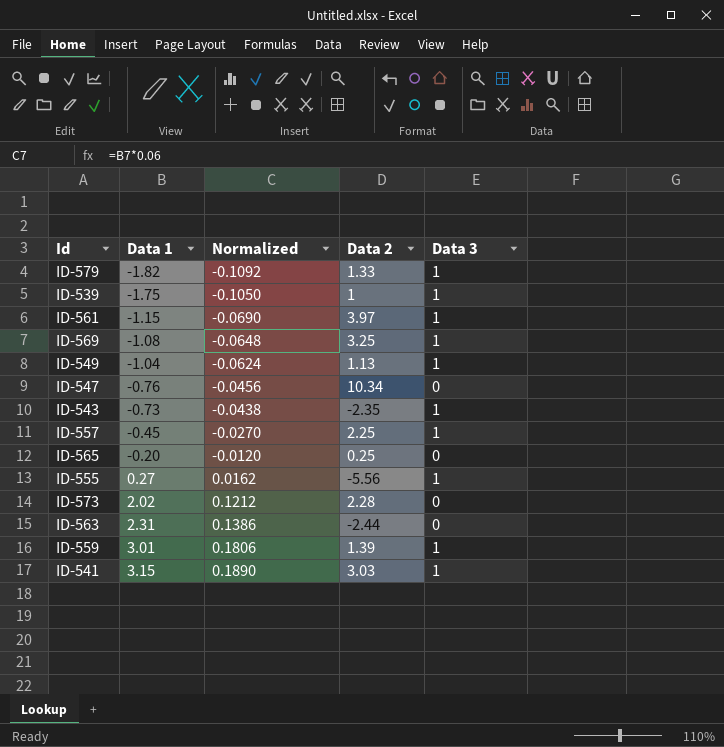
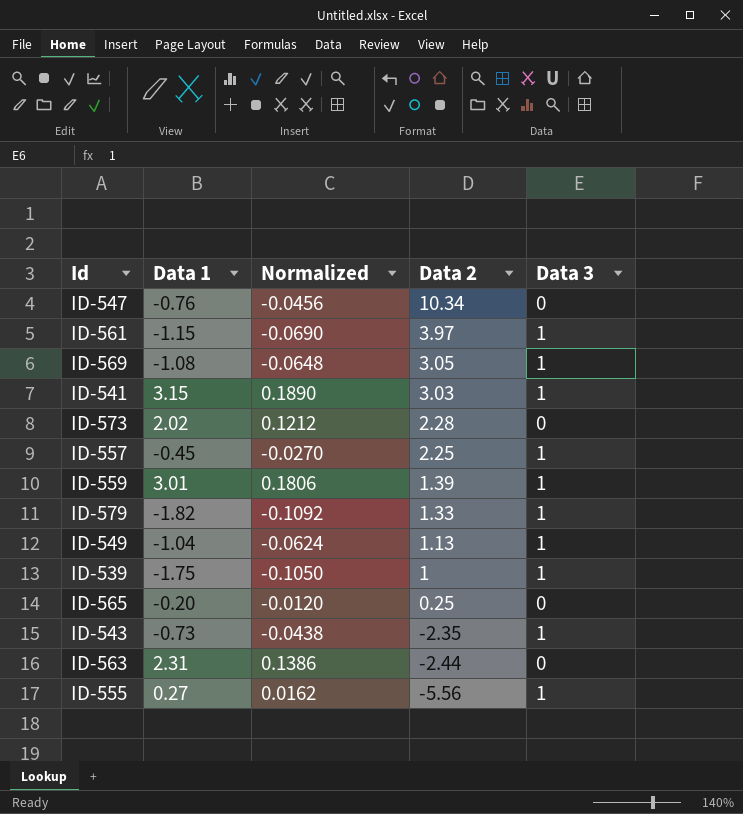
row order: Data 1 ascending -> Data 2 descending
ID-569 | Data 2: 3.25 -> 3.05

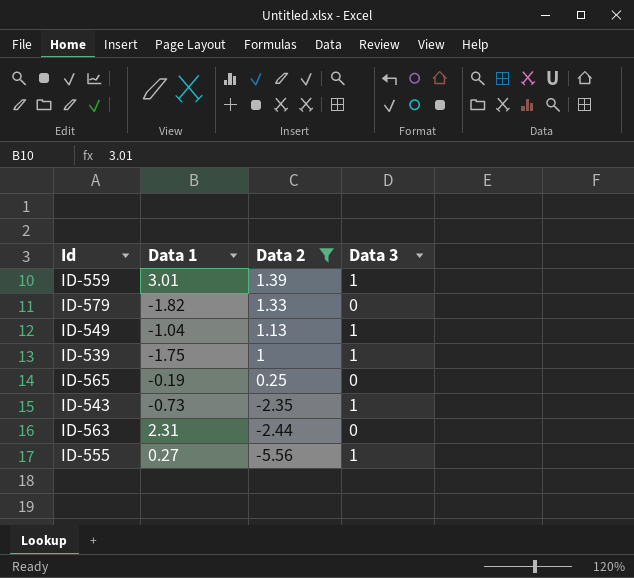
filter: none -> Data 2 <= 1.39
column Normalized | formula: [Data 1] * 0.06 -> none
ID-579 | Data 3: 1 -> 0
ID-565 | Data 1: -0.20 -> -0.19

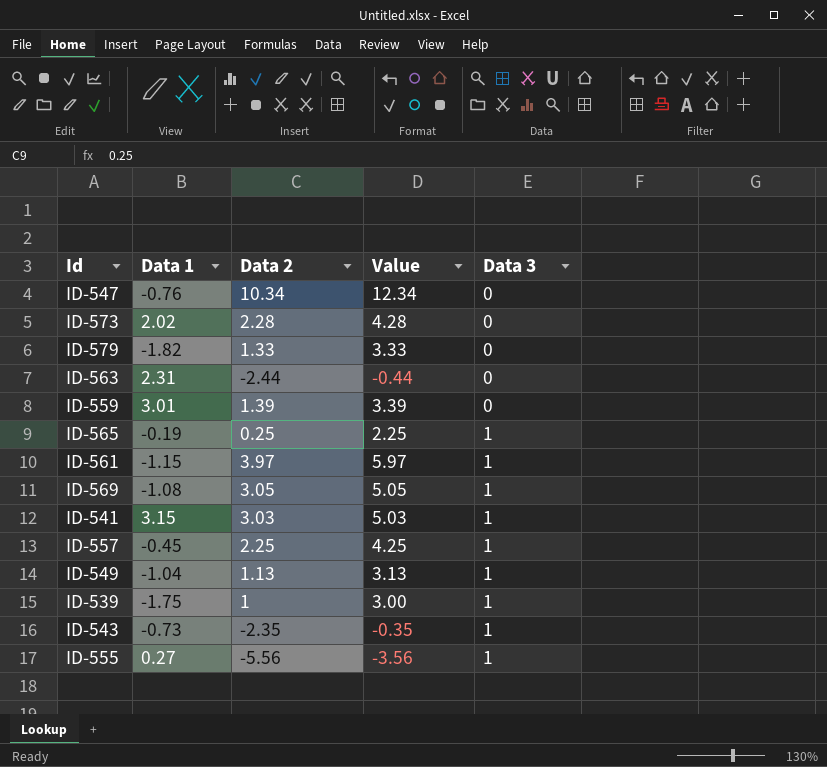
filter: Data 2 <= 1.39 -> none
row order: Data 2 descending -> Data 3 ascending
column Value | formula: none -> [Data 2] + 2
ID-559 | Data 3: 1 -> 0
ID-565 | Data 3: 0 -> 1

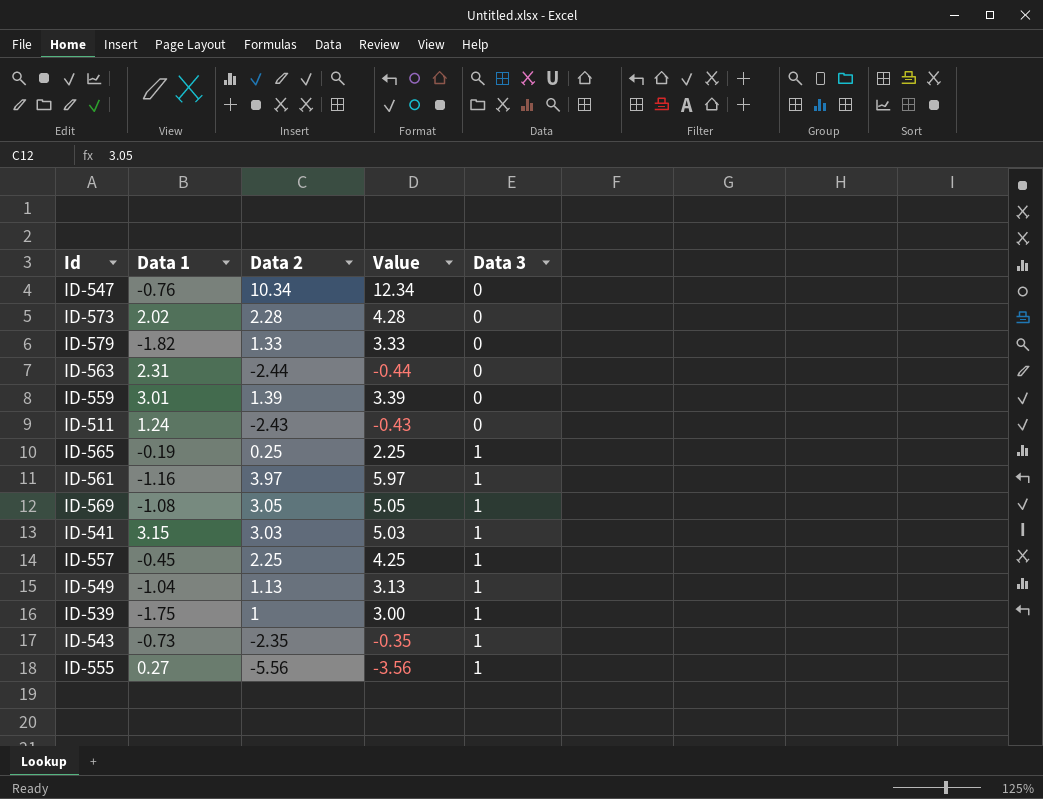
row ID-511: none -> 1.24 | -2.43 | -0.43 | 0
ID-561 | Data 1: -1.15 -> -1.16

